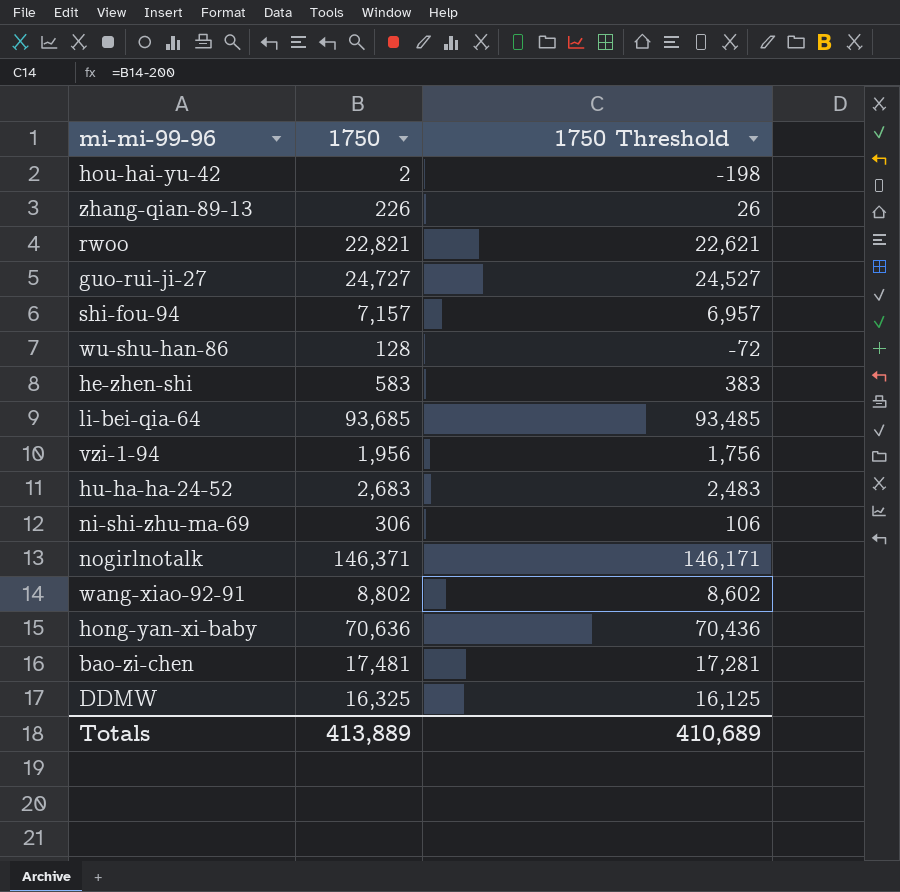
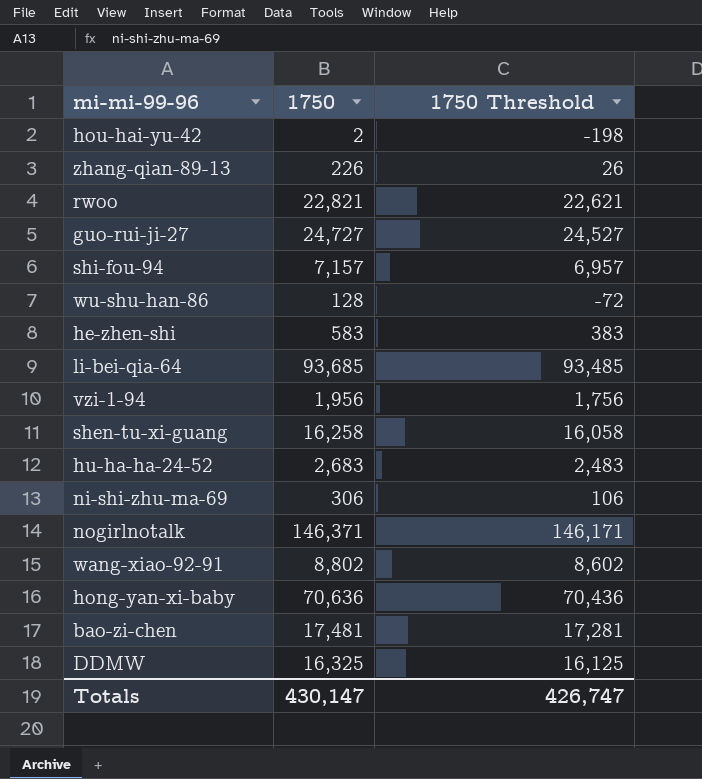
row shen-tu-xi-guang: none -> 16,258 | 16,058
Totals | 1750: 413,889 -> 430,147
Totals | 1750 Threshold: 410,689 -> 426,747

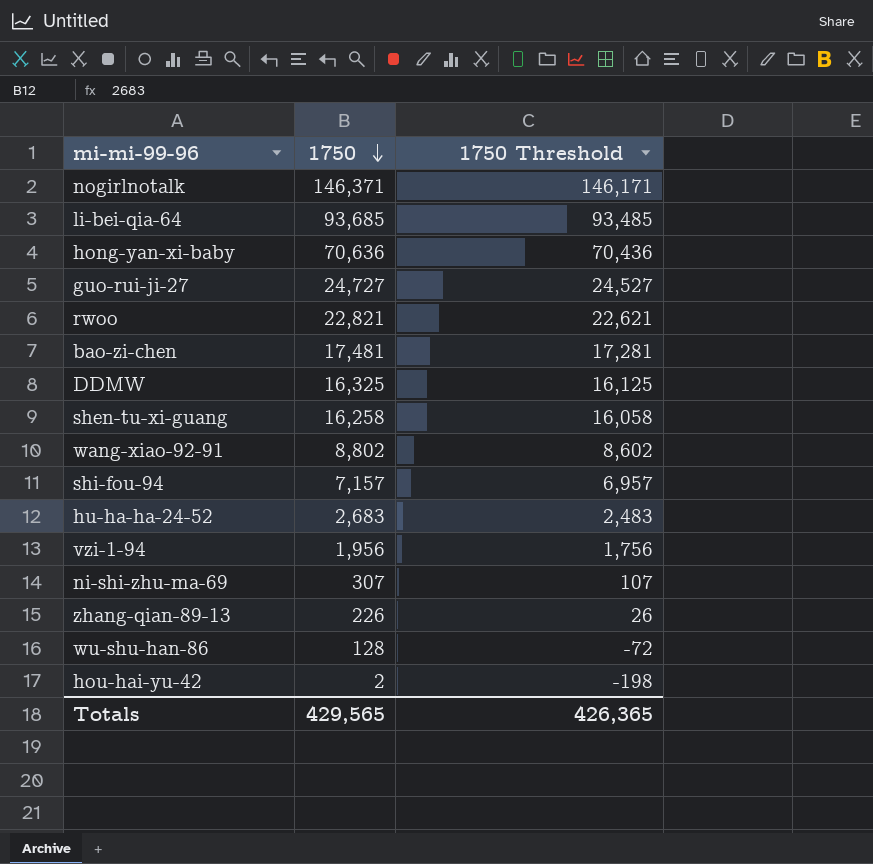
row order: none -> 1750 descending
row he-zhen-shi: 583 | 383 -> none
ni-shi-zhu-ma-69 | 1750: 306 -> 307
ni-shi-zhu-ma-69 | 1750 Threshold: 106 -> 107
Totals | 1750: 430,147 -> 429,565
Totals | 1750 Threshold: 426,747 -> 426,365

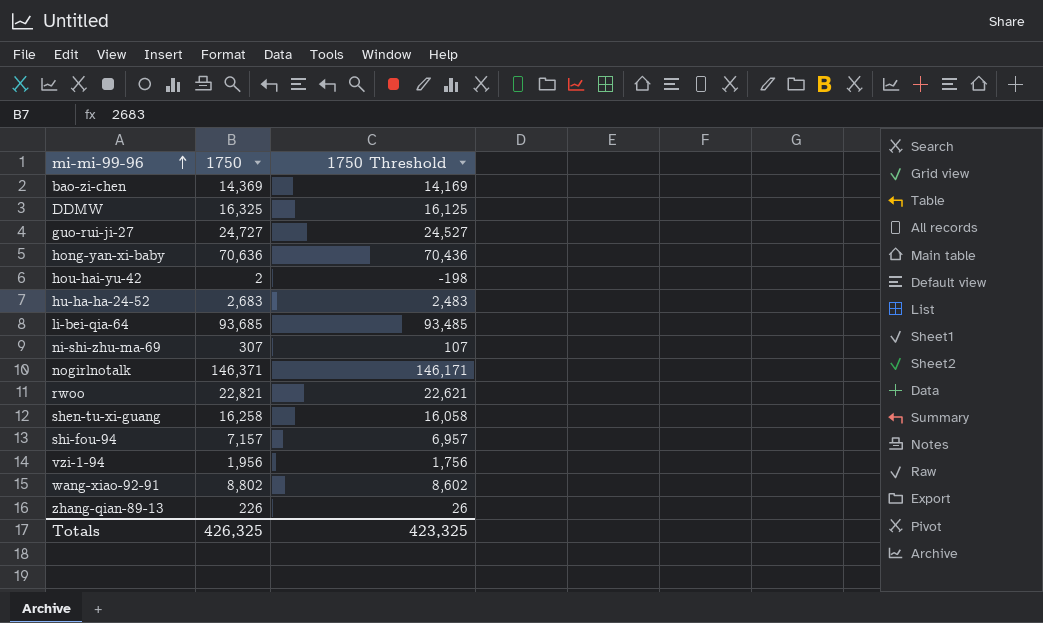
row order: 1750 descending -> mi-mi-99-96 ascending
row wu-shu-han-86: 128 | -72 -> none
bao-zi-chen | 1750: 17,481 -> 14,369
bao-zi-chen | 1750 Threshold: 17,281 -> 14,169
Totals | 1750: 429,565 -> 426,325
Totals | 1750 Threshold: 426,365 -> 423,325

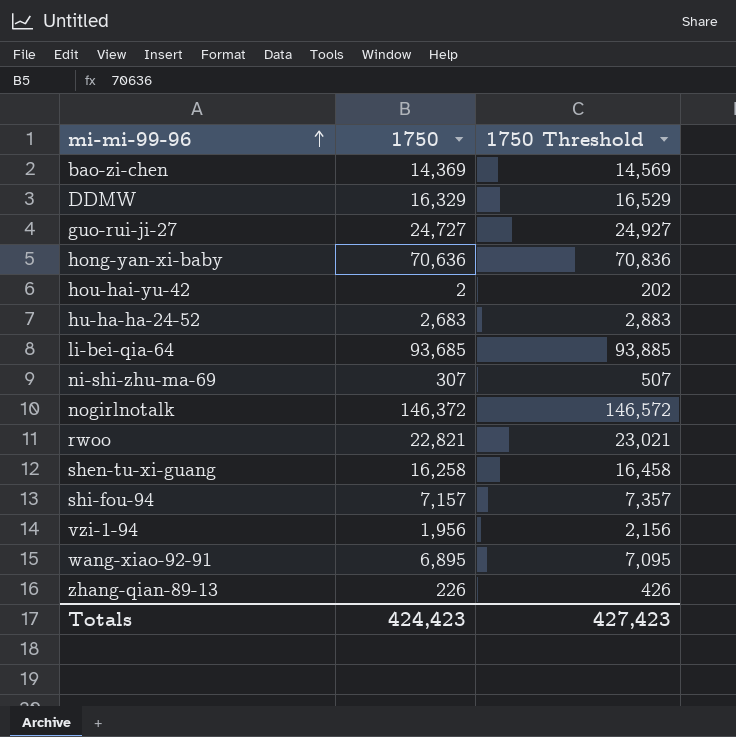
column 1750 Threshold | formula: [1750] - 200 -> [1750] + 200
DDMW | 1750: 16,325 -> 16,329
nogirlnotalk | 1750: 146,371 -> 146,372
wang-xiao-92-91 | 1750: 8,802 -> 6,895
Totals | 1750: 426,325 -> 424,423
Totals | 1750 Threshold: 423,325 -> 427,423

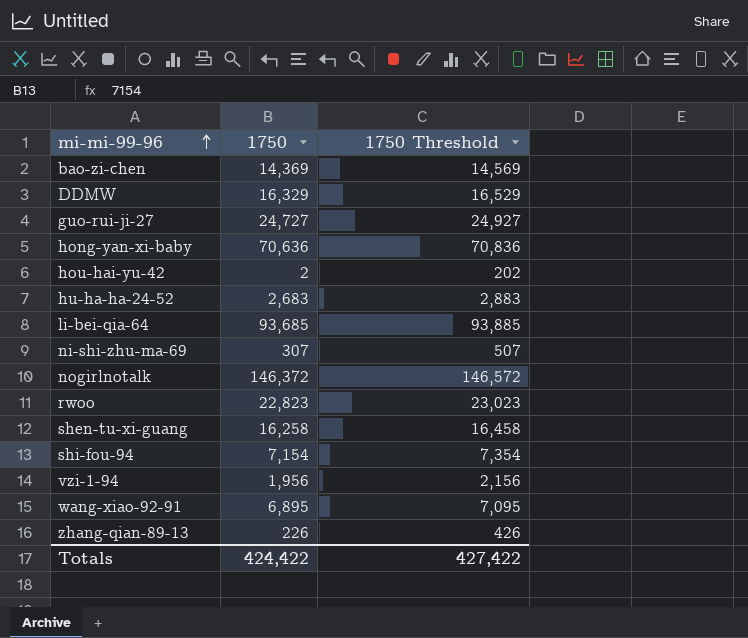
rwoo | 1750: 22,821 -> 22,823
rwoo | 1750 Threshold: 23,021 -> 23,023
shi-fou-94 | 1750: 7,157 -> 7,154
shi-fou-94 | 1750 Threshold: 7,357 -> 7,354
Totals | 1750: 424,423 -> 424,422
Totals | 1750 Threshold: 427,423 -> 427,422

